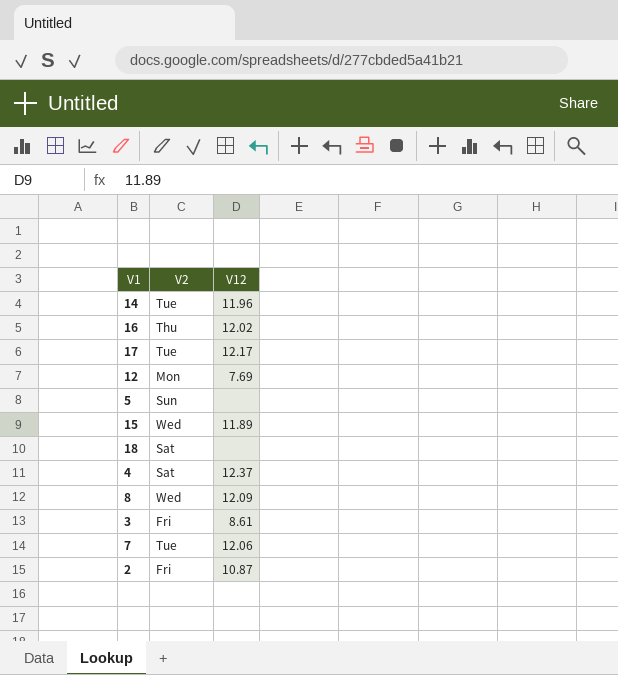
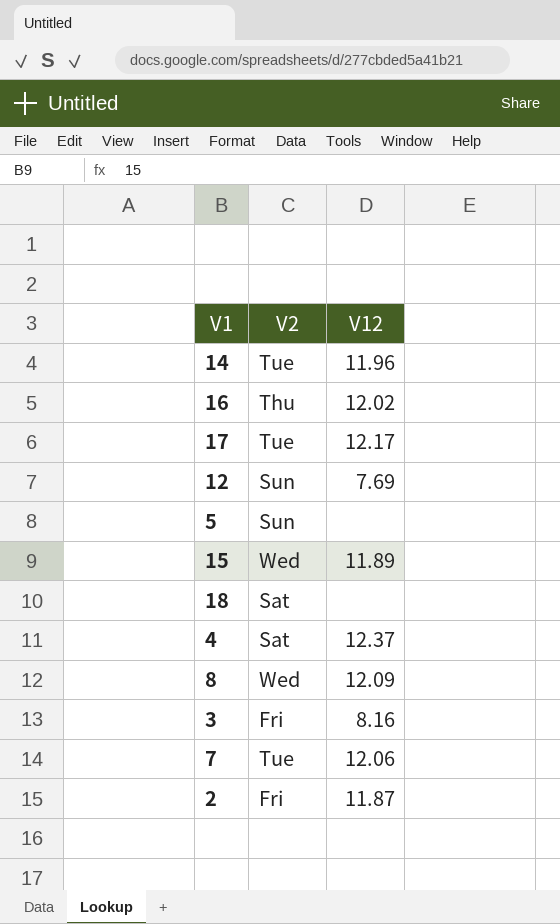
12 | V2: Mon -> Sun
3 | V12: 8.61 -> 8.16
2 | V12: 10.87 -> 11.87

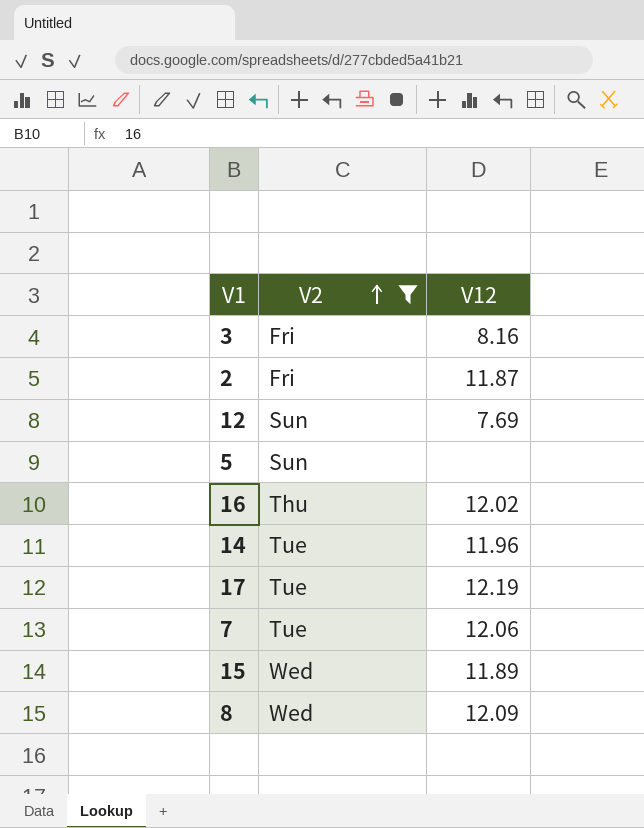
filter: none -> V2 != Sat
row order: none -> V2 ascending
17 | V12: 12.17 -> 12.19

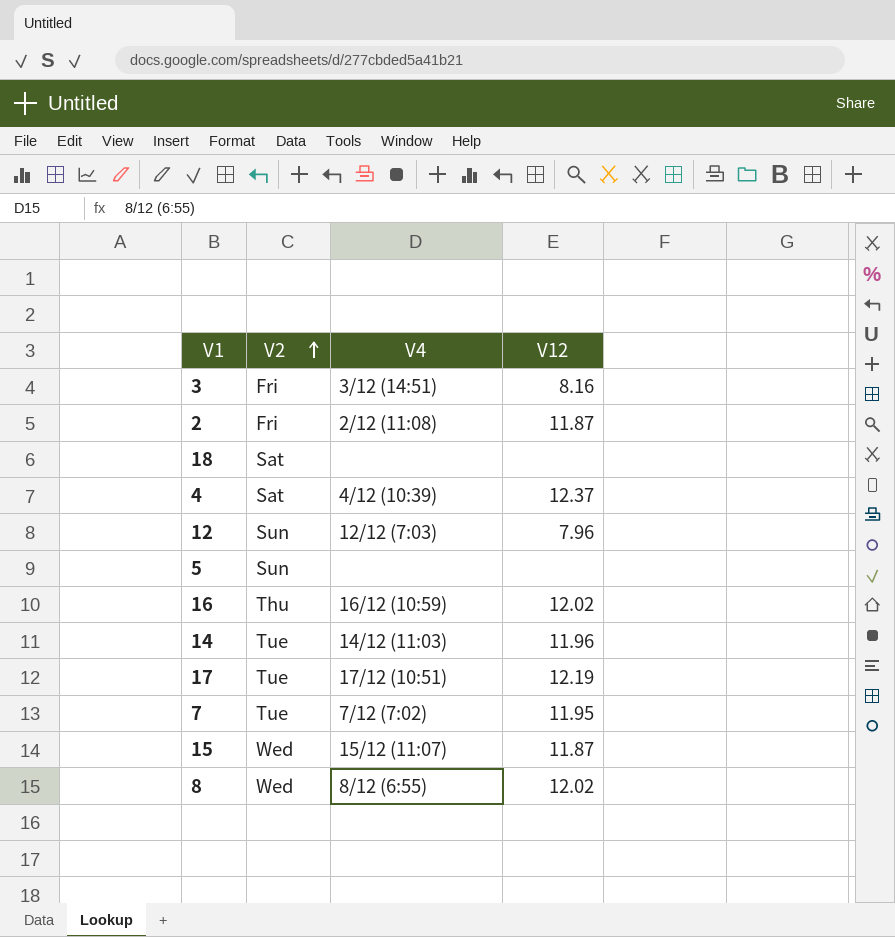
filter: V2 != Sat -> none
column V4 | position: none -> 3
12 | V12: 7.69 -> 7.96
7 | V12: 12.06 -> 11.95
15 | V12: 11.89 -> 11.87
8 | V12: 12.09 -> 12.02

